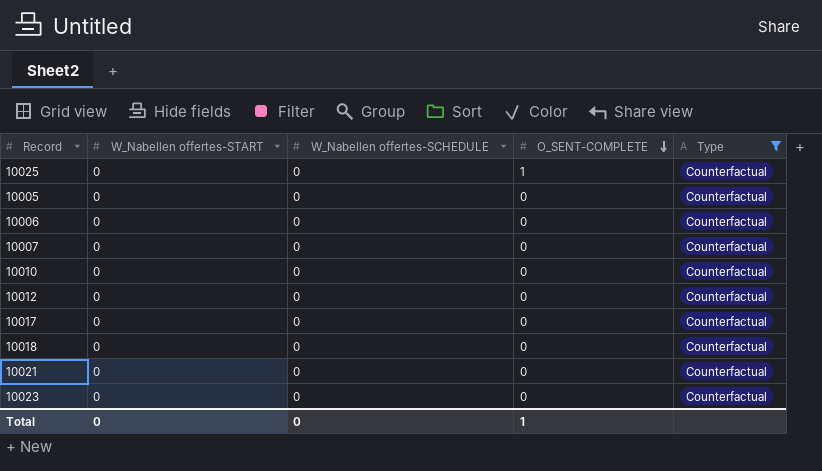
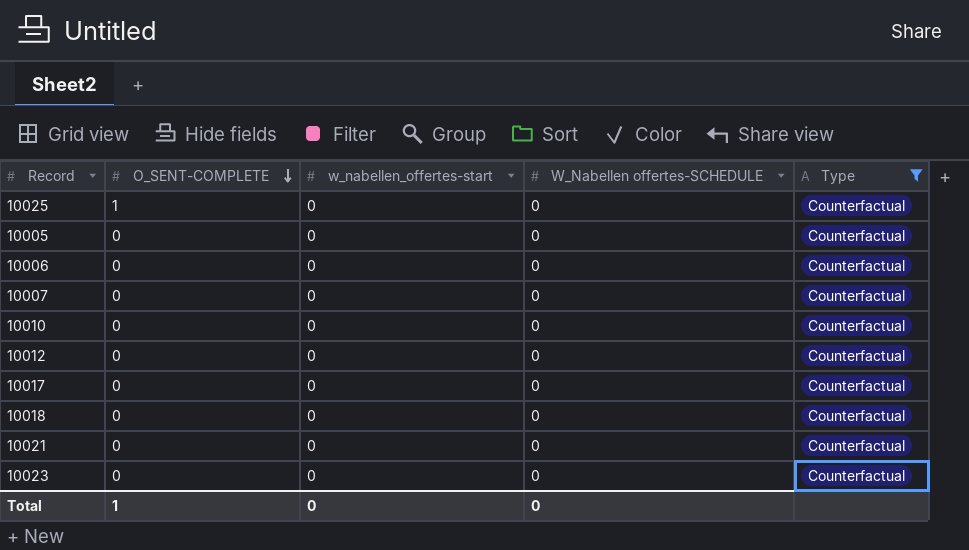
column O_SENT-COMPLETE | position: 4 -> 2
column name: W_Nabellen offertes-START -> w_nabellen_offertes-start

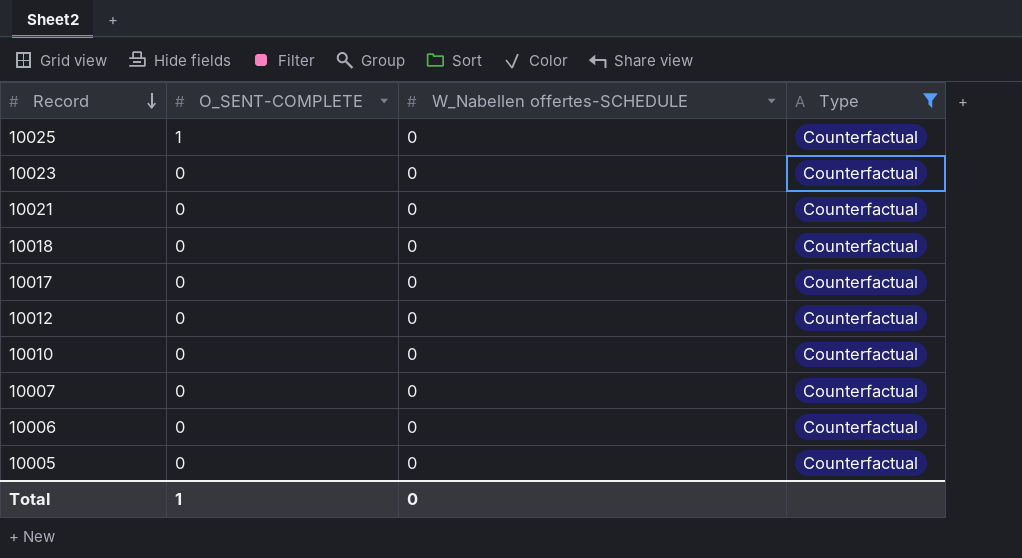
row order: O_SENT-COMPLETE descending -> Record descending
column w_nabellen_offertes-start | position: 3 -> none

